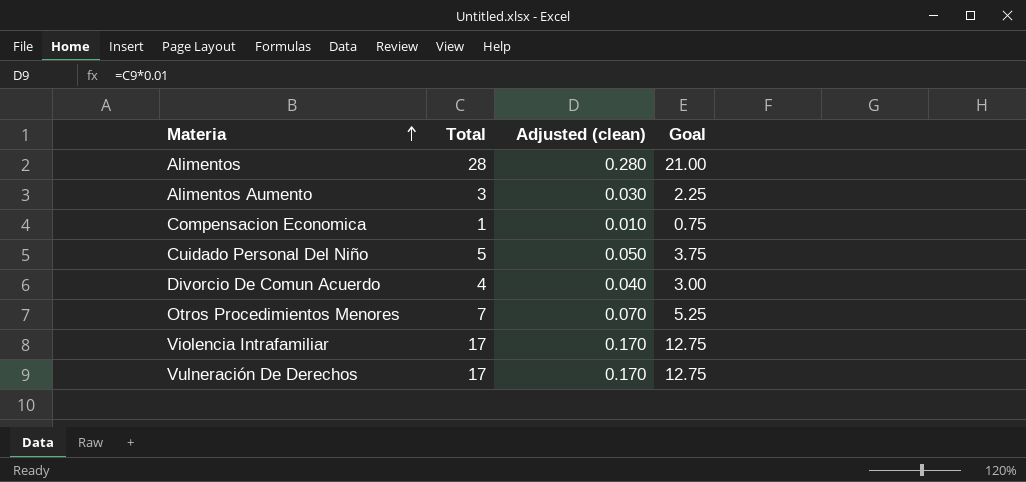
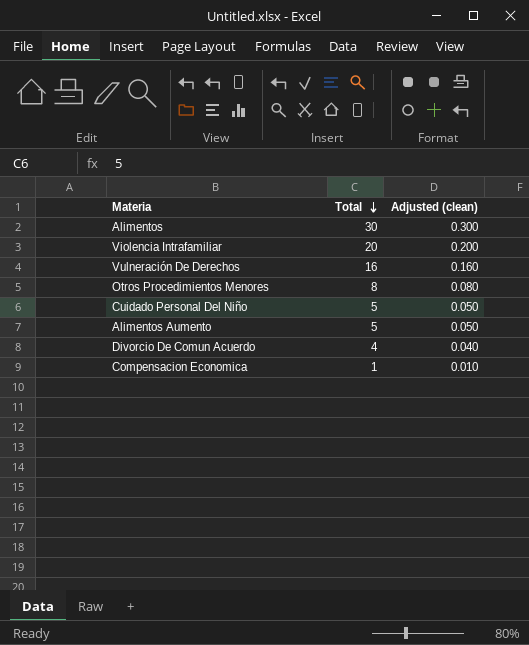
row order: Materia ascending -> Total descending
column Goal | formula: [Total] * 0.75 -> none
Alimentos | Total: 28 -> 30
Alimentos | Adjusted (clean): 0.280 -> 0.300
Violencia Intrafamiliar | Total: 17 -> 20
Violencia Intrafamiliar | Adjusted (clean): 0.170 -> 0.200
Vulneración De Derechos | Total: 17 -> 16
Vulneración De Derechos | Adjusted (clean): 0.170 -> 0.160
Otros Procedimientos Menores | Total: 7 -> 8
Otros Procedimientos Menores | Adjusted (clean): 0.070 -> 0.080
Alimentos Aumento | Total: 3 -> 5
Alimentos Aumento | Adjusted (clean): 0.030 -> 0.050

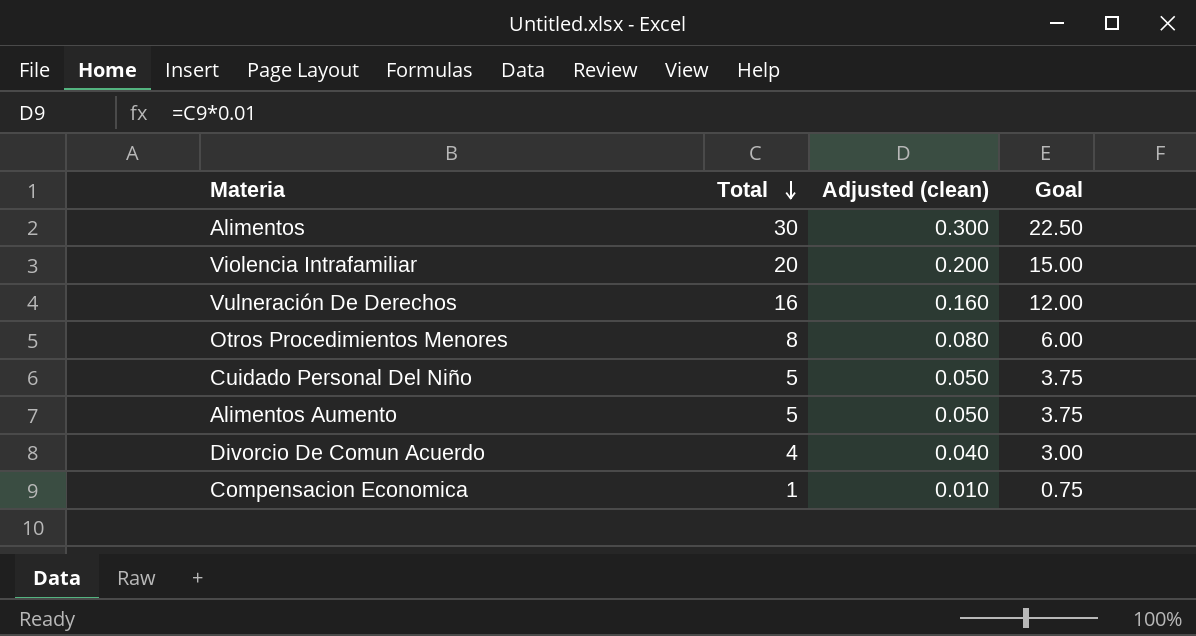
column Goal | formula: none -> [Total] * 0.75

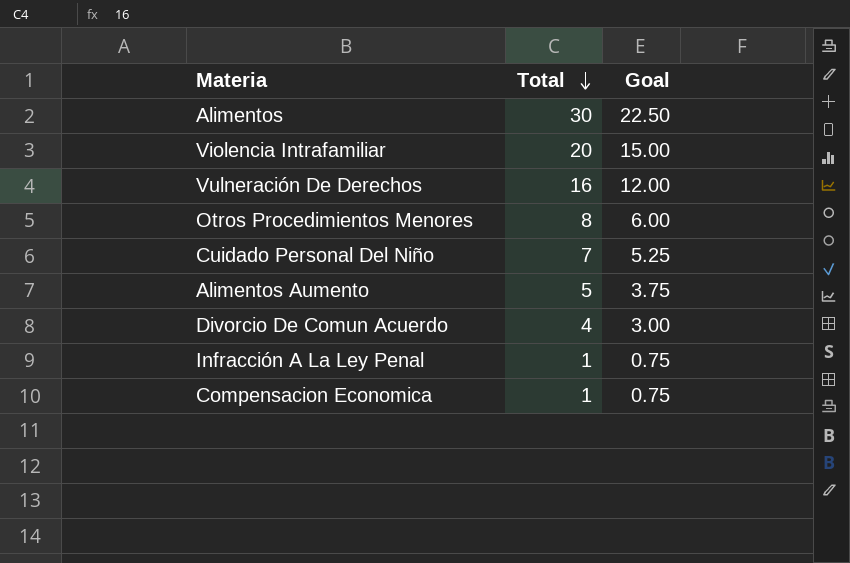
column Adjusted (clean) | formula: [Total] * 0.01 -> none
Cuidado Personal Del Niño | Total: 5 -> 7
Cuidado Personal Del Niño | Goal: 3.75 -> 5.25
row Infracción A La Ley Penal: none -> 1 | 0.75

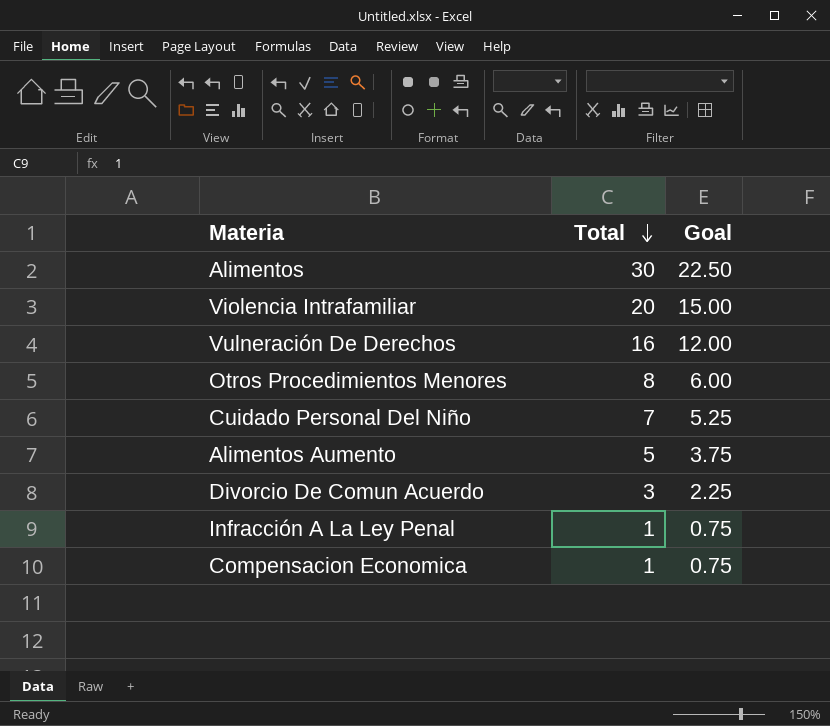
Divorcio De Comun Acuerdo | Total: 4 -> 3
Divorcio De Comun Acuerdo | Goal: 3.00 -> 2.25

